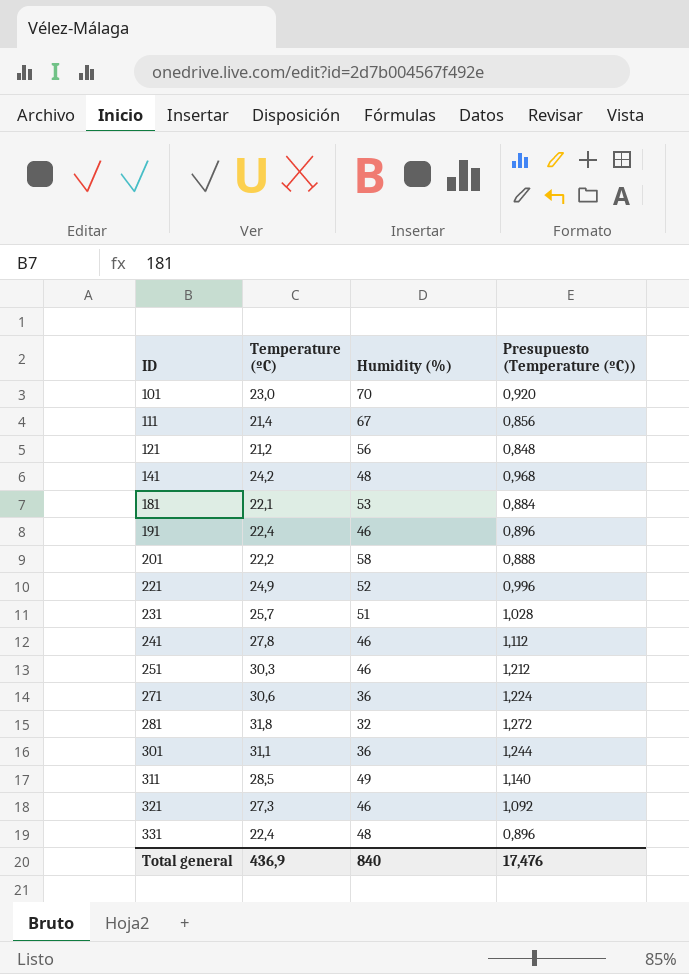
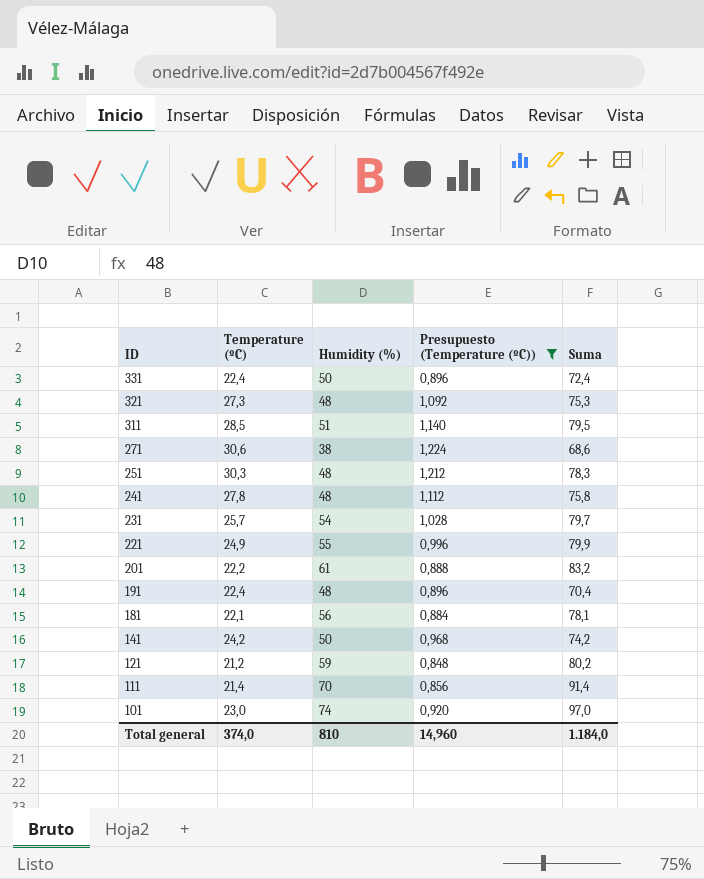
filter: none -> Presupuesto (Temperature (ºC)) <= 1,224
row order: ID ascending -> ID descending
column Suma | formula: none -> [Temperature (ºC)] + [Humidity (%)]
331 | Humidity (%): 48 -> 50
321 | Humidity (%): 46 -> 48
311 | Humidity (%): 49 -> 51
271 | Humidity (%): 36 -> 38
251 | Humidity (%): 46 -> 48
241 | Humidity (%): 46 -> 48
231 | Humidity (%): 51 -> 54
221 | Humidity (%): 52 -> 55
201 | Humidity (%): 58 -> 61
191 | Humidity (%): 46 -> 48
181 | Humidity (%): 53 -> 56
141 | Humidity (%): 48 -> 50
121 | Humidity (%): 56 -> 59
111 | Humidity (%): 67 -> 70
101 | Humidity (%): 70 -> 74
Total general | Temperature (ºC): 436,9 -> 374,0
Total general | Humidity (%): 840 -> 810
Total general | Presupuesto (Temperature (ºC)): 17,476 -> 14,960

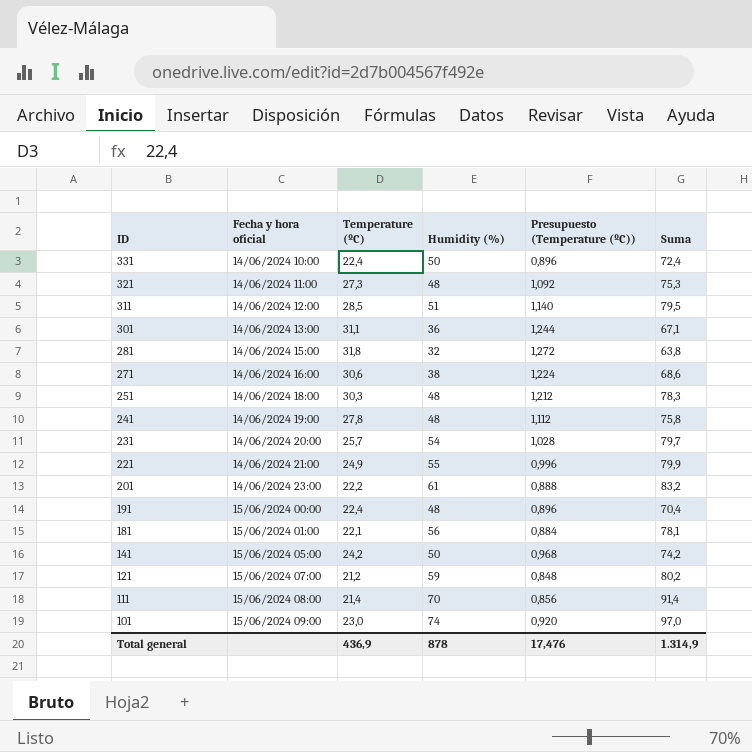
filter: Presupuesto (Temperature (ºC)) <= 1,224 -> none
column Fecha y hora oficial | position: none -> 2
Total general | Temperature (ºC): 374,0 -> 436,9
Total general | Humidity (%): 810 -> 878
Total general | Presupuesto (Temperature (ºC)): 14,960 -> 17,476
Total general | Suma: 1.184,0 -> 1.314,9

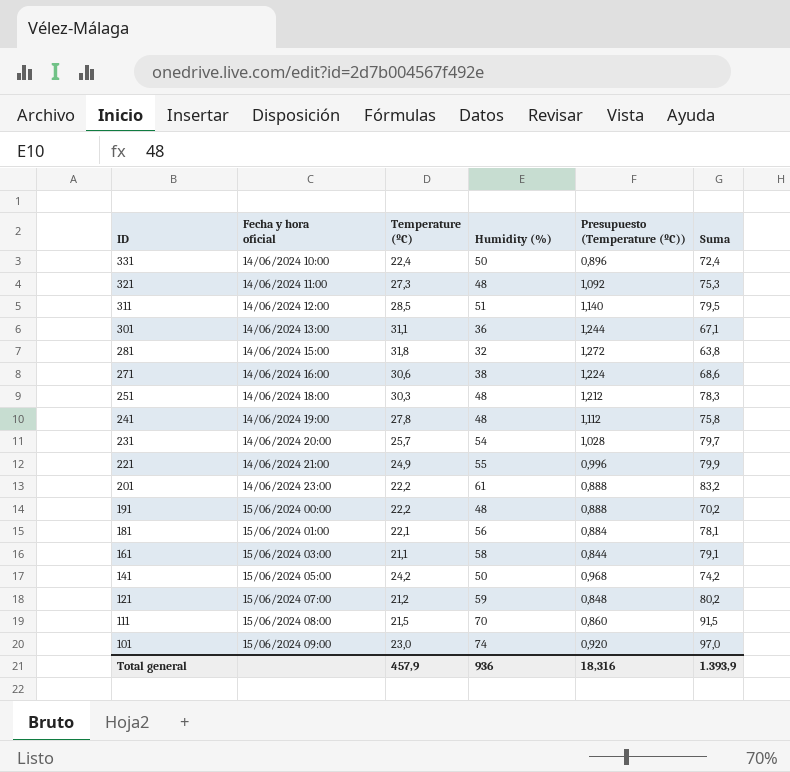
191 | Temperature (ºC): 22,4 -> 22,2
191 | Presupuesto (Temperature (ºC)): 0,896 -> 0,888
191 | Suma: 70,4 -> 70,2
row 161: none -> 15/06/2024 03:00 | 21,1 | 58 | 0,844 | 79,1
111 | Temperature (ºC): 21,4 -> 21,5
111 | Presupuesto (Temperature (ºC)): 0,856 -> 0,860
111 | Suma: 91,4 -> 91,5
Total general | Temperature (ºC): 436,9 -> 457,9
Total general | Humidity (%): 878 -> 936
Total general | Presupuesto (Temperature (ºC)): 17,476 -> 18,316
Total general | Suma: 1.314,9 -> 1.393,9

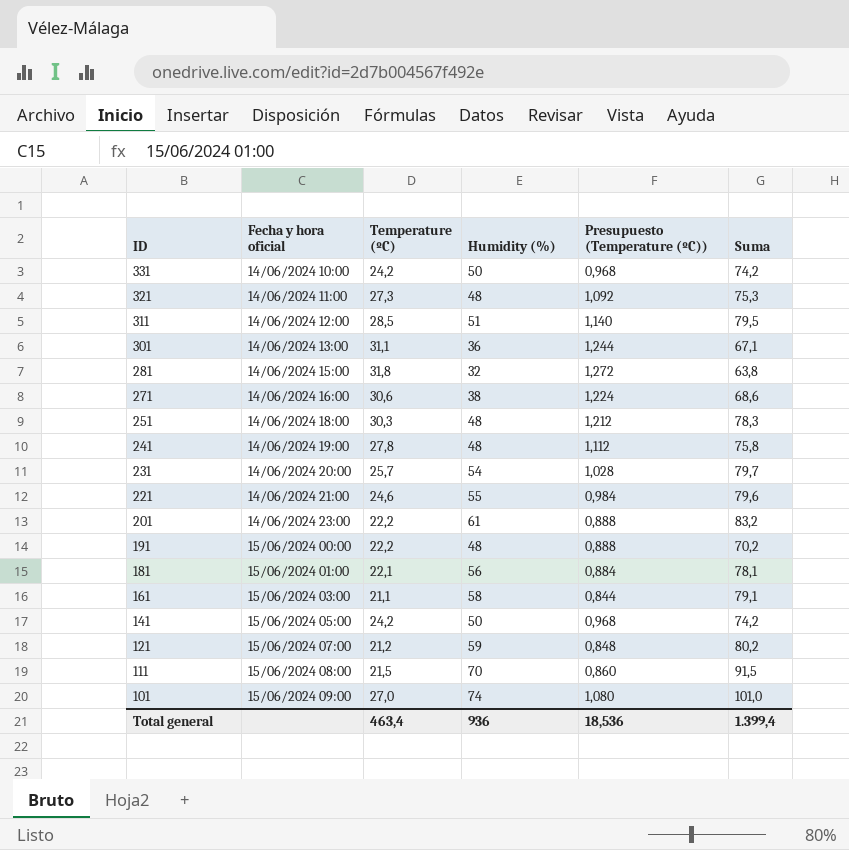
331 | Temperature (ºC): 22,4 -> 24,2
331 | Presupuesto (Temperature (ºC)): 0,896 -> 0,968
331 | Suma: 72,4 -> 74,2
221 | Temperature (ºC): 24,9 -> 24,6
221 | Presupuesto (Temperature (ºC)): 0,996 -> 0,984
221 | Suma: 79,9 -> 79,6
101 | Temperature (ºC): 23,0 -> 27,0
101 | Presupuesto (Temperature (ºC)): 0,920 -> 1,080
101 | Suma: 97,0 -> 101,0
Total general | Temperature (ºC): 457,9 -> 463,4
Total general | Presupuesto (Temperature (ºC)): 18,316 -> 18,536
Total general | Suma: 1.393,9 -> 1.399,4

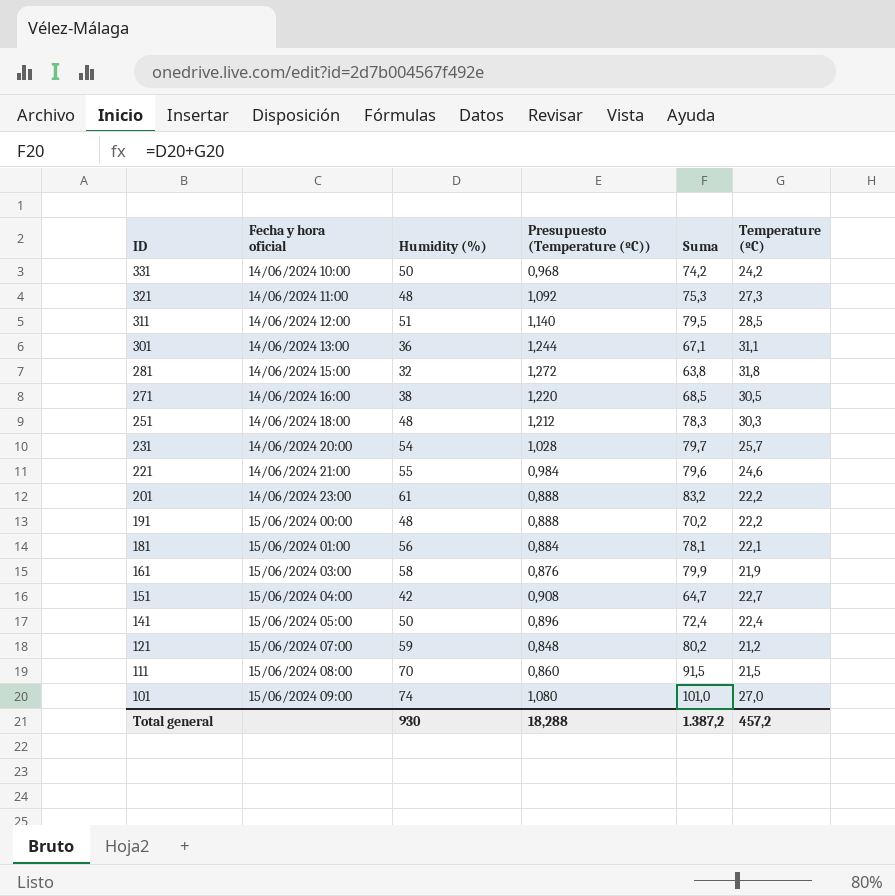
column Temperature (ºC) | position: 3 -> 6
row 241: 14/06/2024 19:00 | 27,8 | 48 | 1,112 | 75,8 -> none
271 | Presupuesto (Temperature (ºC)): 1,224 -> 1,220
271 | Suma: 68,6 -> 68,5
271 | Temperature (ºC): 30,6 -> 30,5
161 | Presupuesto (Temperature (ºC)): 0,844 -> 0,876
161 | Suma: 79,1 -> 79,9
161 | Temperature (ºC): 21,1 -> 21,9
row 151: none -> 15/06/2024 04:00 | 42 | 0,908 | 64,7 | 22,7
141 | Presupuesto (Temperature (ºC)): 0,968 -> 0,896
141 | Suma: 74,2 -> 72,4
141 | Temperature (ºC): 24,2 -> 22,4
Total general | Humidity (%): 936 -> 930
Total general | Presupuesto (Temperature (ºC)): 18,536 -> 18,288
Total general | Suma: 1.399,4 -> 1.387,2
Total general | Temperature (ºC): 463,4 -> 457,2

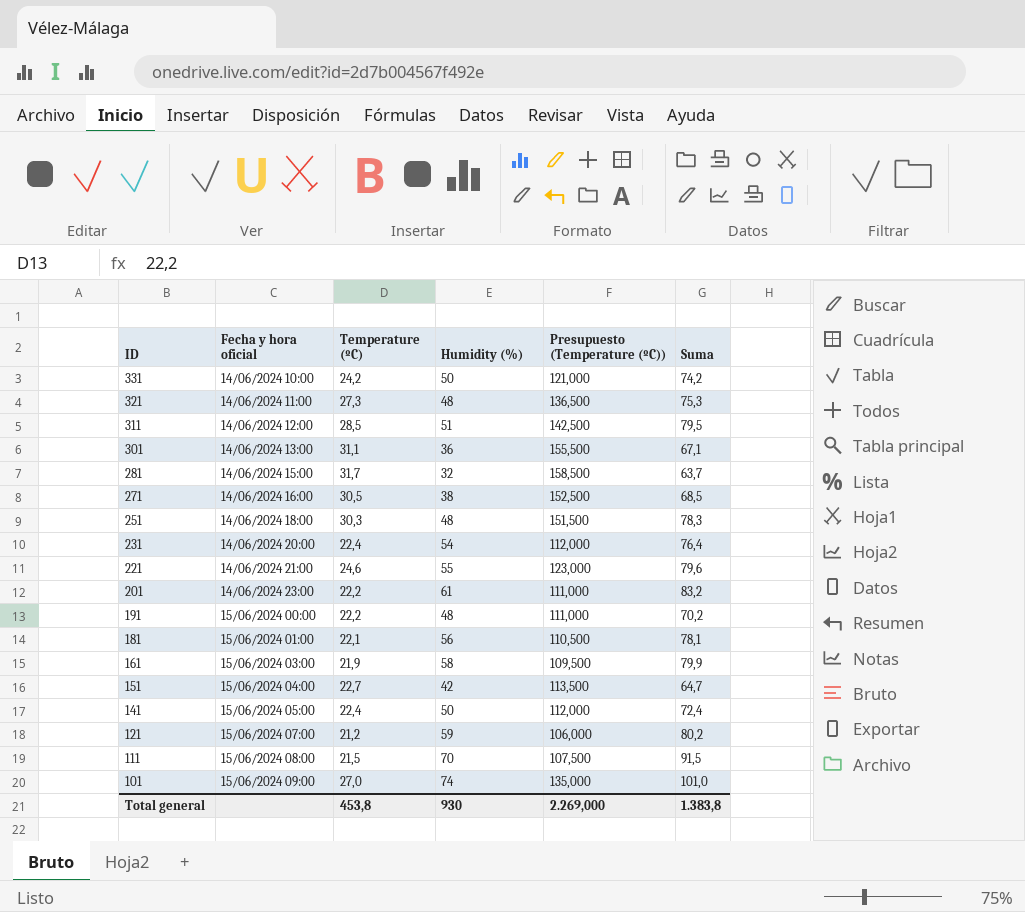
column Temperature (ºC) | position: 6 -> 3
column Presupuesto (Temperature (ºC)) | formula: [Temperature (ºC)] * 0,04 -> [Temperature (ºC)] * 5
281 | Temperature (ºC): 31,8 -> 31,7
281 | Suma: 63,8 -> 63,7
231 | Temperature (ºC): 25,7 -> 22,4
231 | Suma: 79,7 -> 76,4
Total general | Temperature (ºC): 457,2 -> 453,8
Total general | Presupuesto (Temperature (ºC)): 18,288 -> 2.269,000
Total general | Suma: 1.387,2 -> 1.383,8

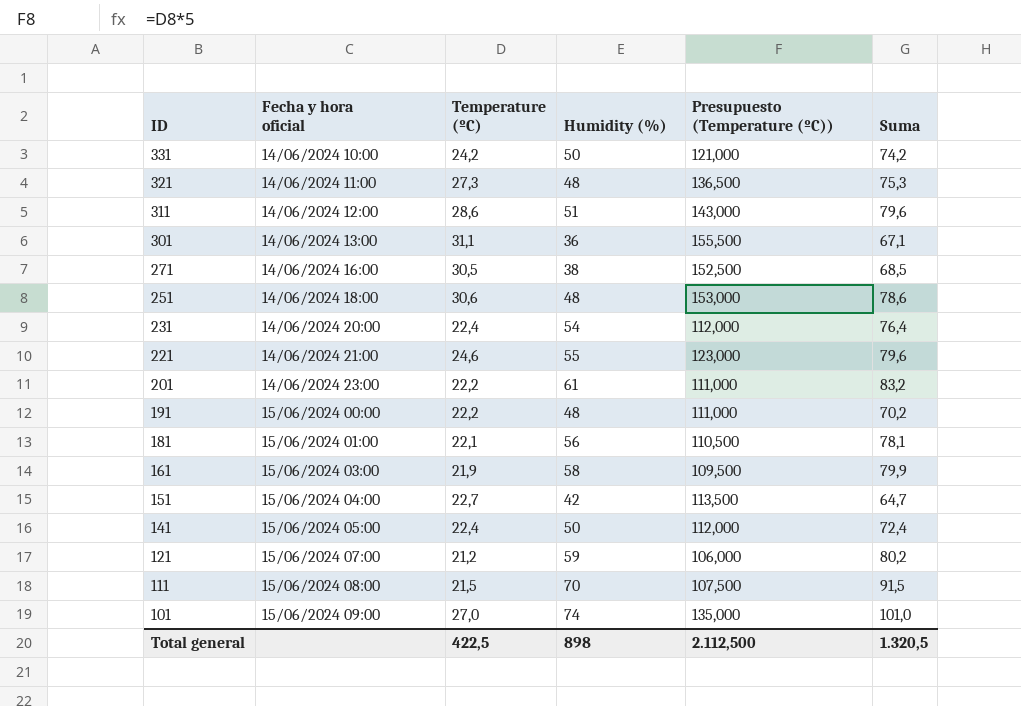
row 281: 14/06/2024 15:00 | 31,7 | 32 | 158,500 | 63,7 -> none
311 | Temperature (ºC): 28,5 -> 28,6
311 | Presupuesto (Temperature (ºC)): 142,500 -> 143,000
311 | Suma: 79,5 -> 79,6
251 | Temperature (ºC): 30,3 -> 30,6
251 | Presupuesto (Temperature (ºC)): 151,500 -> 153,000
251 | Suma: 78,3 -> 78,6
Total general | Temperature (ºC): 453,8 -> 422,5
Total general | Humidity (%): 930 -> 898
Total general | Presupuesto (Temperature (ºC)): 2.269,000 -> 2.112,500
Total general | Suma: 1.383,8 -> 1.320,5

